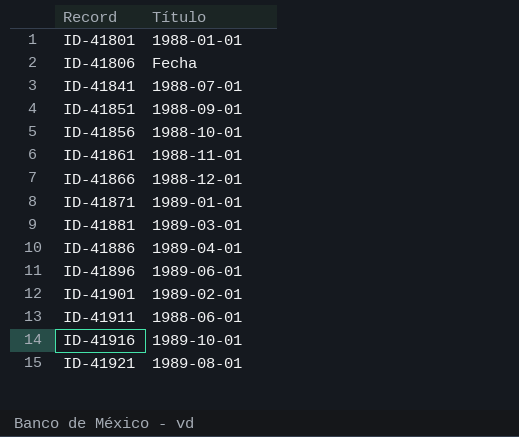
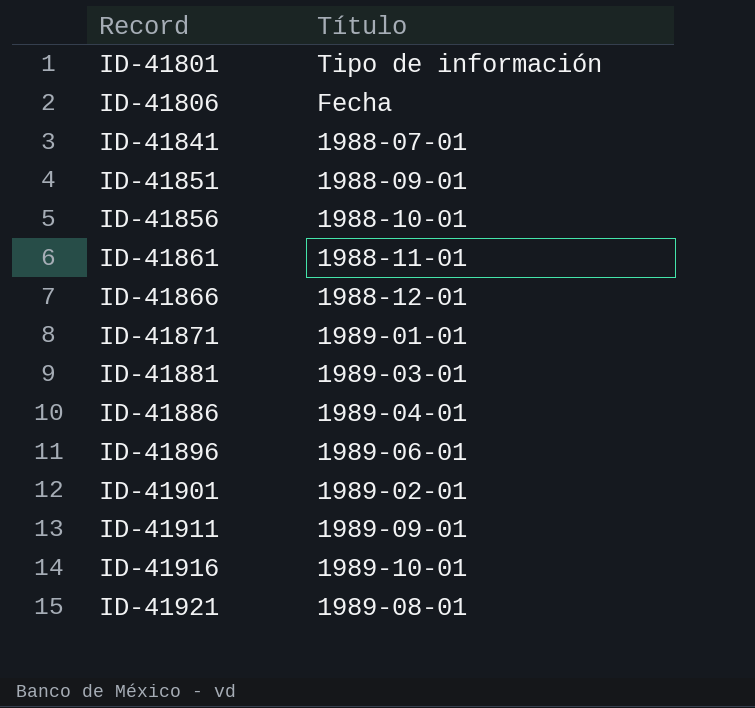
ID-41801 | Título: 1988-01-01 -> Tipo de información
ID-41911 | Título: 1988-06-01 -> 1989-09-01

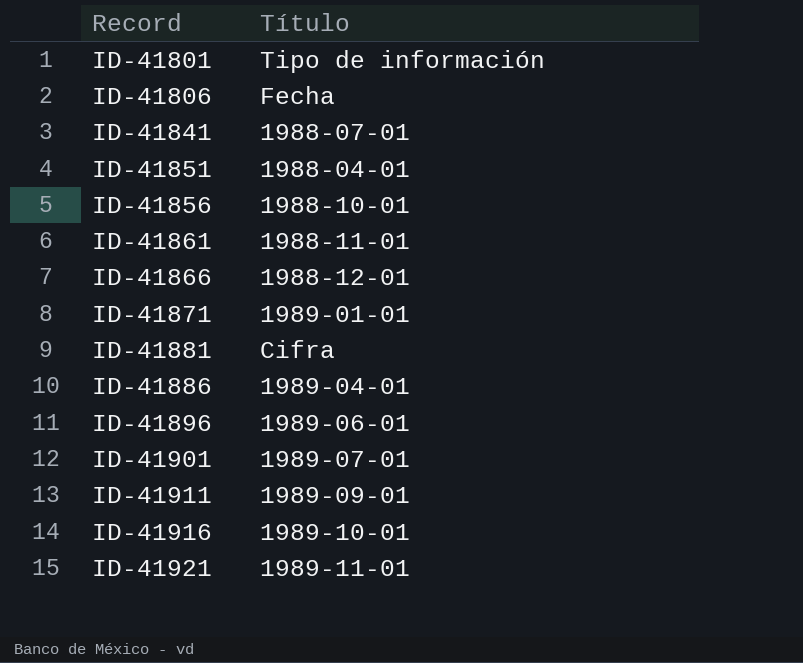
ID-41851 | Título: 1988-09-01 -> 1988-04-01
ID-41881 | Título: 1989-03-01 -> Cifra
ID-41901 | Título: 1989-02-01 -> 1989-07-01
ID-41921 | Título: 1989-08-01 -> 1989-11-01

